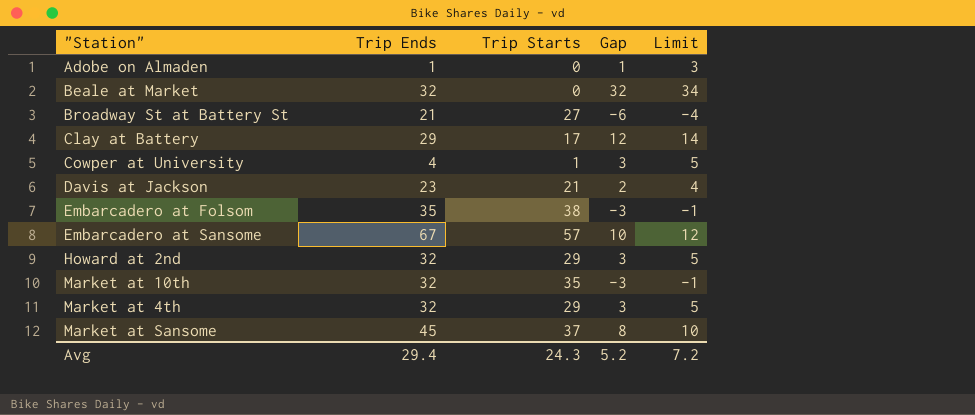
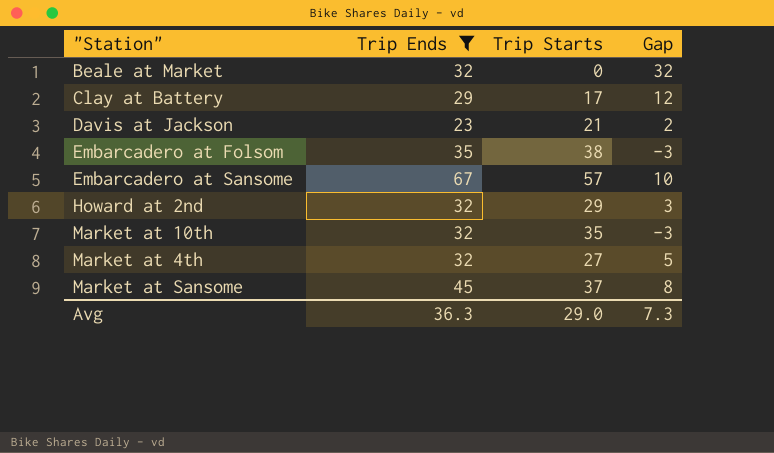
filter: none -> Trip Ends >= 23
column Limit | formula: [Gap] + 2 -> none
Market at 4th | Trip Starts: 29 -> 27
Market at 4th | Gap: 3 -> 5
Avg | Trip Ends: 29.4 -> 36.3
Avg | Trip Starts: 24.3 -> 29.0
Avg | Gap: 5.2 -> 7.3

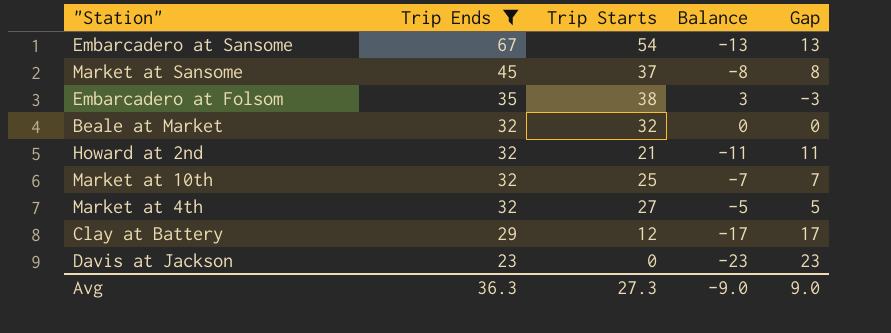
row order: none -> Trip Ends descending
column Balance | formula: none -> [Trip Starts] - [Trip Ends]
Embarcadero at Sansome | Trip Starts: 57 -> 54
Embarcadero at Sansome | Gap: 10 -> 13
Beale at Market | Trip Starts: 0 -> 32
Beale at Market | Gap: 32 -> 0
Howard at 2nd | Trip Starts: 29 -> 21
Howard at 2nd | Gap: 3 -> 11
Market at 10th | Trip Starts: 35 -> 25
Market at 10th | Gap: -3 -> 7
Clay at Battery | Trip Starts: 17 -> 12
Clay at Battery | Gap: 12 -> 17
Davis at Jackson | Trip Starts: 21 -> 0
Davis at Jackson | Gap: 2 -> 23
Avg | Trip Starts: 29.0 -> 27.3
Avg | Gap: 7.3 -> 9.0

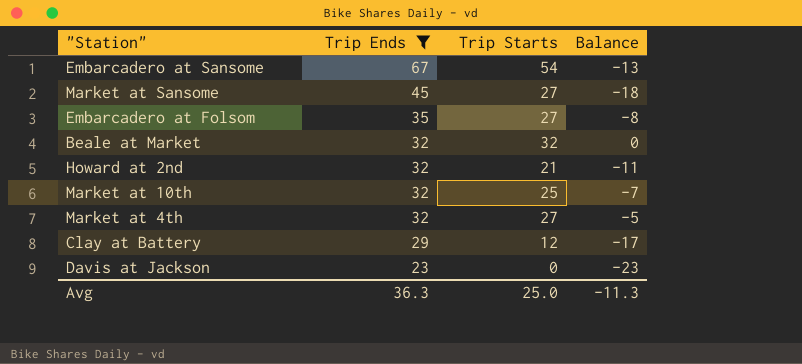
column Gap | formula: [Trip Ends] - [Trip Starts] -> none
Market at Sansome | Trip Starts: 37 -> 27
Market at Sansome | Balance: -8 -> -18
Embarcadero at Folsom | Trip Starts: 38 -> 27
Embarcadero at Folsom | Balance: 3 -> -8
Avg | Trip Starts: 27.3 -> 25.0
Avg | Balance: -9.0 -> -11.3

